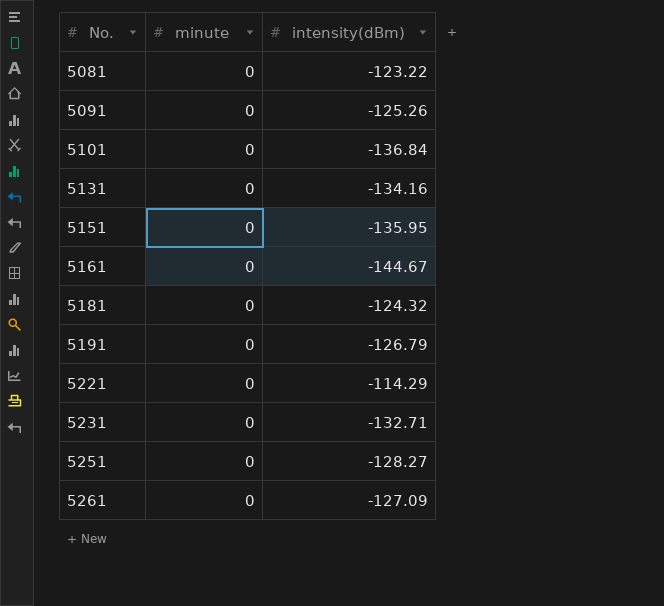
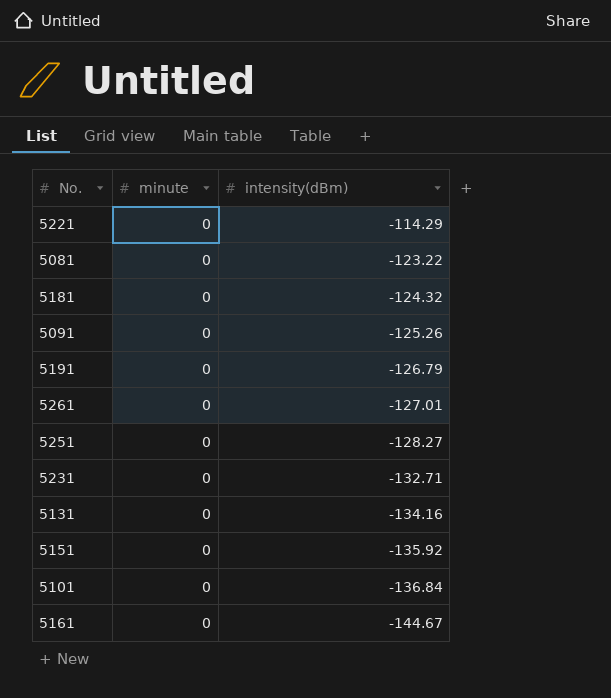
row order: No. ascending -> intensity(dBm) descending
5261 | intensity(dBm): -127.09 -> -127.01
5151 | intensity(dBm): -135.95 -> -135.92

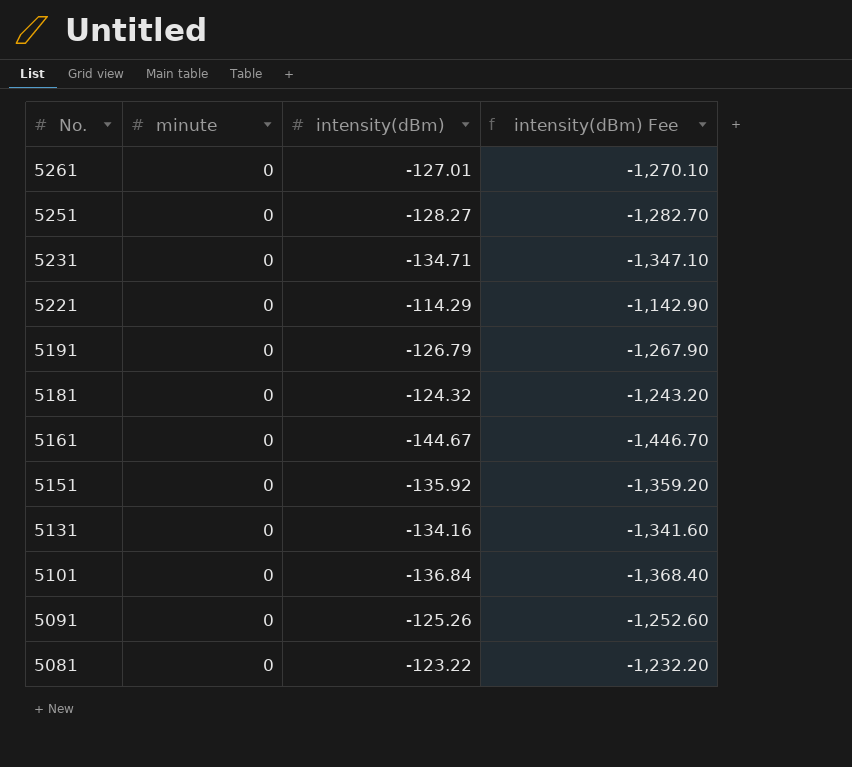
row order: intensity(dBm) descending -> No. descending
column intensity(dBm) Fee | formula: none -> [intensity(dBm)] * 10
5231 | intensity(dBm): -132.71 -> -134.71

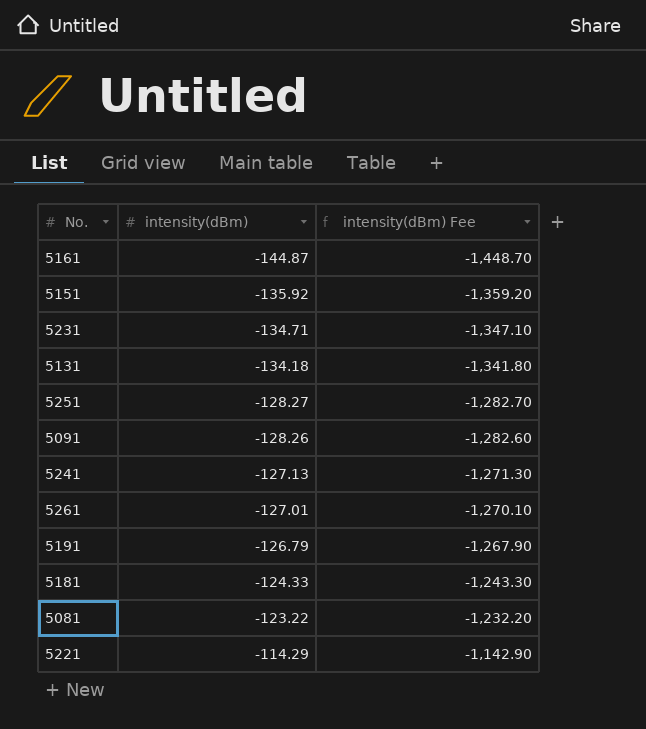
row order: No. descending -> intensity(dBm) ascending
column minute | position: 2 -> none
row 5101: 0 | -136.84 | -1,368.40 -> none
5161 | intensity(dBm): -144.67 -> -144.87
5161 | intensity(dBm) Fee: -1,446.70 -> -1,448.70
5131 | intensity(dBm): -134.16 -> -134.18
5131 | intensity(dBm) Fee: -1,341.60 -> -1,341.80
5091 | intensity(dBm): -125.26 -> -128.26
5091 | intensity(dBm) Fee: -1,252.60 -> -1,282.60
row 5241: none -> -127.13 | -1,271.30
5181 | intensity(dBm): -124.32 -> -124.33
5181 | intensity(dBm) Fee: -1,243.20 -> -1,243.30

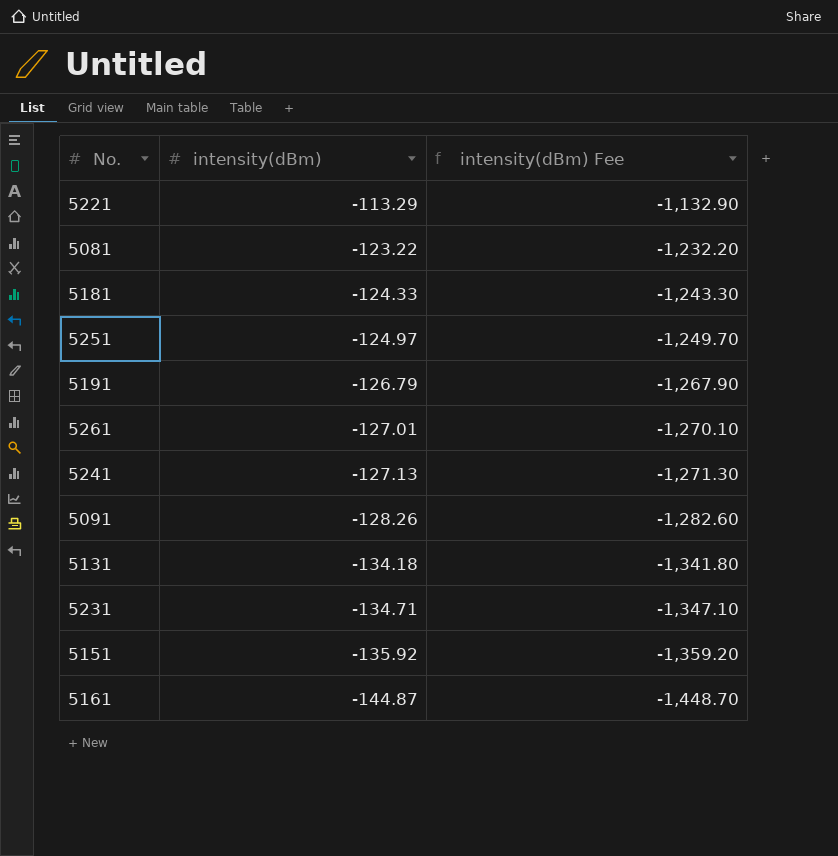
row order: intensity(dBm) ascending -> intensity(dBm) descending
5221 | intensity(dBm): -114.29 -> -113.29
5221 | intensity(dBm) Fee: -1,142.90 -> -1,132.90
5251 | intensity(dBm): -128.27 -> -124.97
5251 | intensity(dBm) Fee: -1,282.70 -> -1,249.70

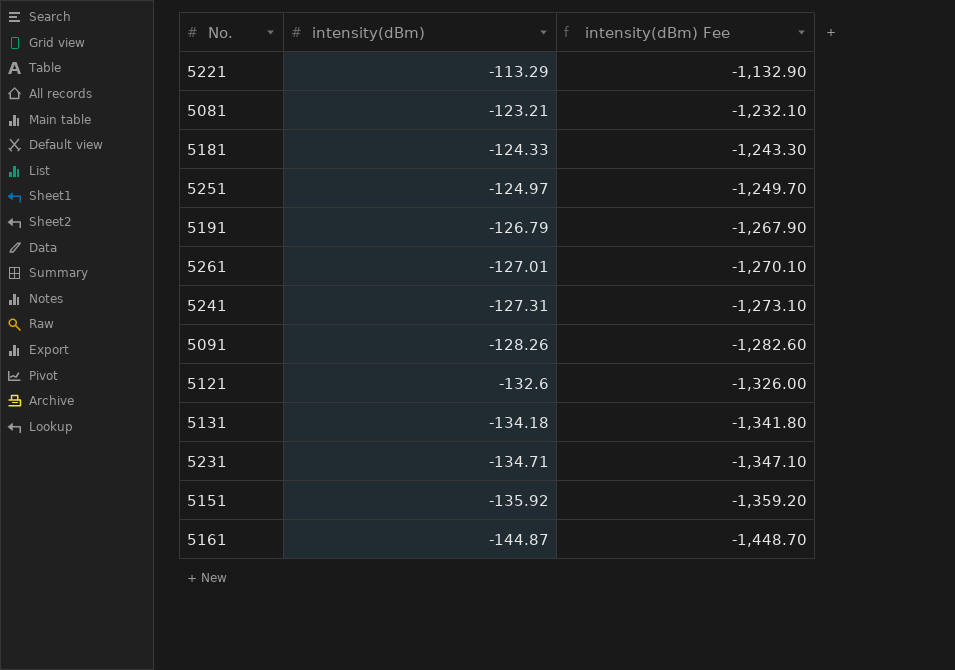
5081 | intensity(dBm): -123.22 -> -123.21
5081 | intensity(dBm) Fee: -1,232.20 -> -1,232.10
5241 | intensity(dBm): -127.13 -> -127.31
5241 | intensity(dBm) Fee: -1,271.30 -> -1,273.10
row 5121: none -> -132.6 | -1,326.00

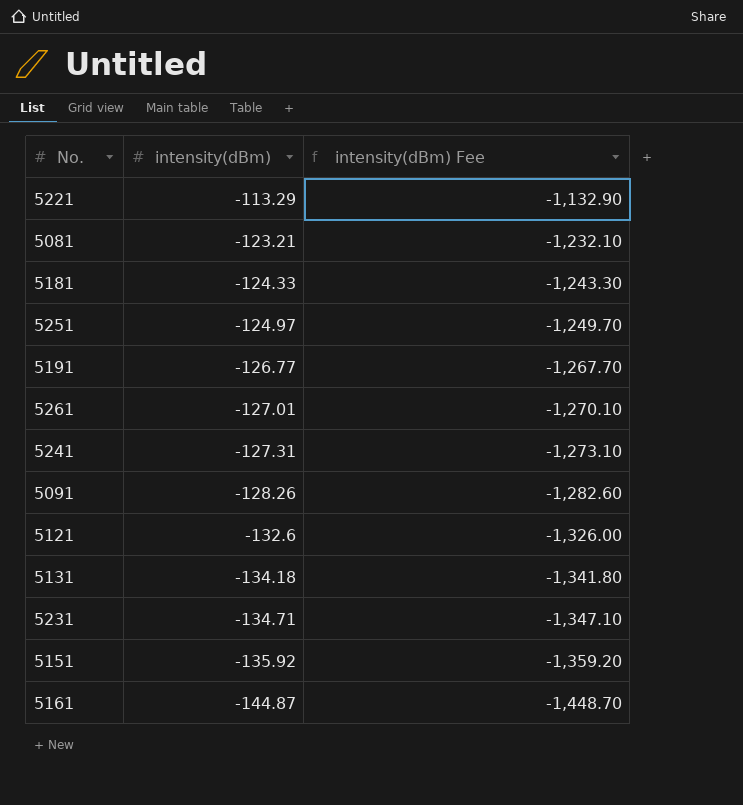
5191 | intensity(dBm): -126.79 -> -126.77
5191 | intensity(dBm) Fee: -1,267.90 -> -1,267.70

